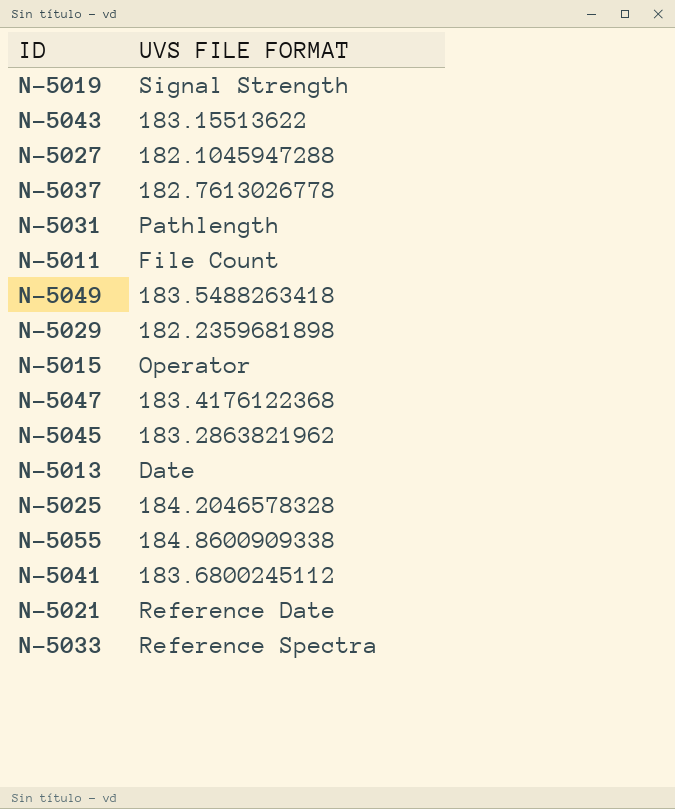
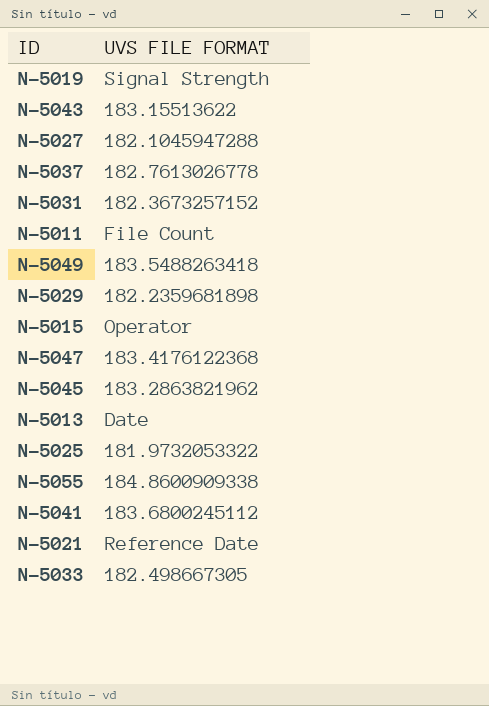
N-5031 | UVS FILE FORMAT: Pathlength -> 182.3673257152
N-5025 | UVS FILE FORMAT: 184.2046578328 -> 181.9732053322
N-5033 | UVS FILE FORMAT: Reference Spectra -> 182.498667305

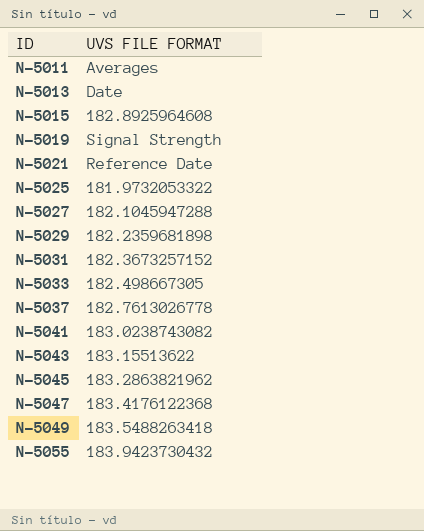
row order: none -> ID ascending
N-5011 | UVS FILE FORMAT: File Count -> Averages
N-5015 | UVS FILE FORMAT: Operator -> 182.8925964608
N-5041 | UVS FILE FORMAT: 183.6800245112 -> 183.0238743082
N-5055 | UVS FILE FORMAT: 184.8600909338 -> 183.9423730432

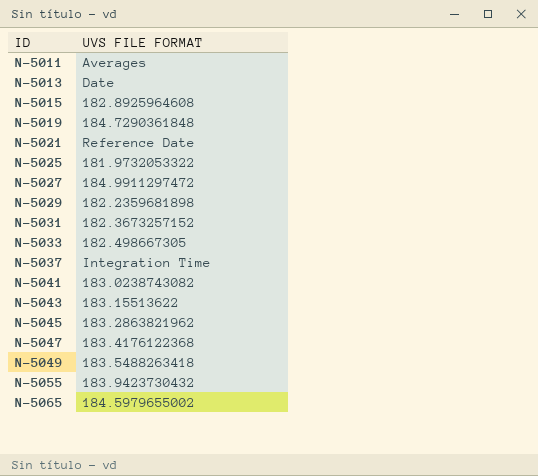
N-5019 | UVS FILE FORMAT: Signal Strength -> 184.7290361848
N-5027 | UVS FILE FORMAT: 182.1045947288 -> 184.9911297472
N-5037 | UVS FILE FORMAT: 182.7613026778 -> Integration Time
row N-5065: none -> 184.5979655002

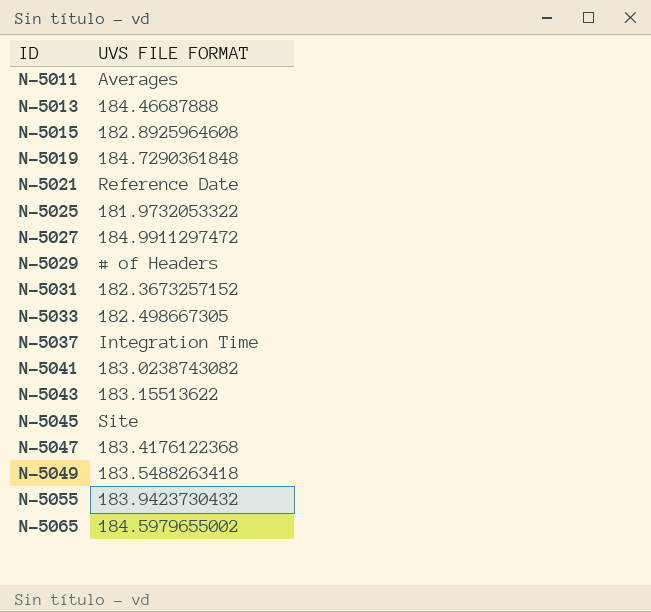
N-5013 | UVS FILE FORMAT: Date -> 184.46687888
N-5029 | UVS FILE FORMAT: 182.2359681898 -> # of Headers
N-5045 | UVS FILE FORMAT: 183.2863821962 -> Site

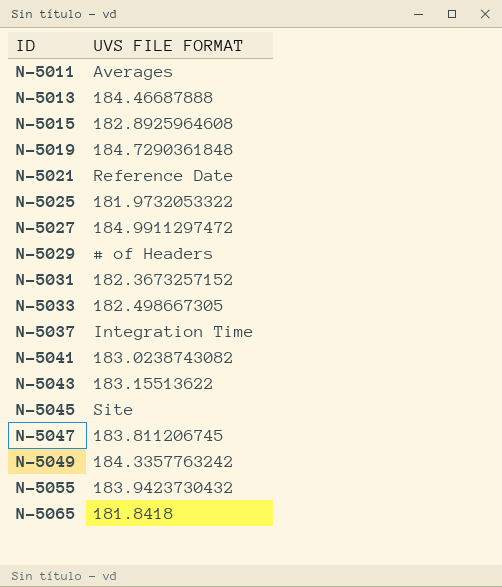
N-5047 | UVS FILE FORMAT: 183.4176122368 -> 183.811206745
N-5049 | UVS FILE FORMAT: 183.5488263418 -> 184.3357763242
N-5065 | UVS FILE FORMAT: 184.5979655002 -> 181.8418

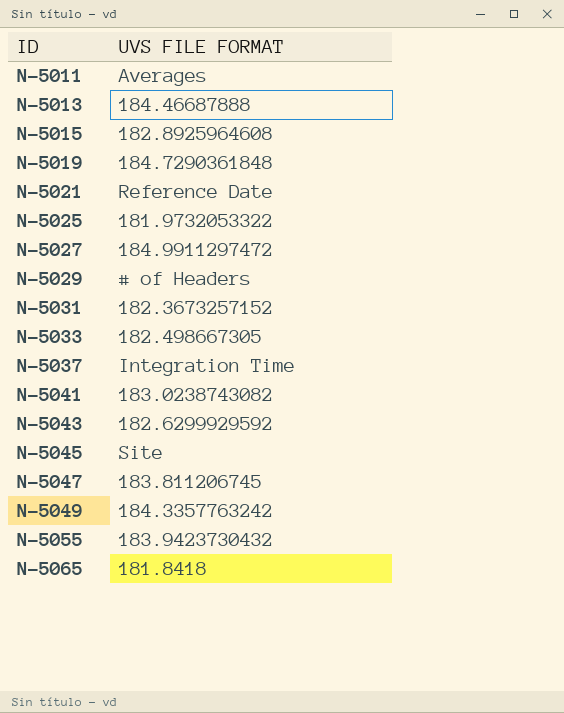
N-5043 | UVS FILE FORMAT: 183.15513622 -> 182.6299929592

